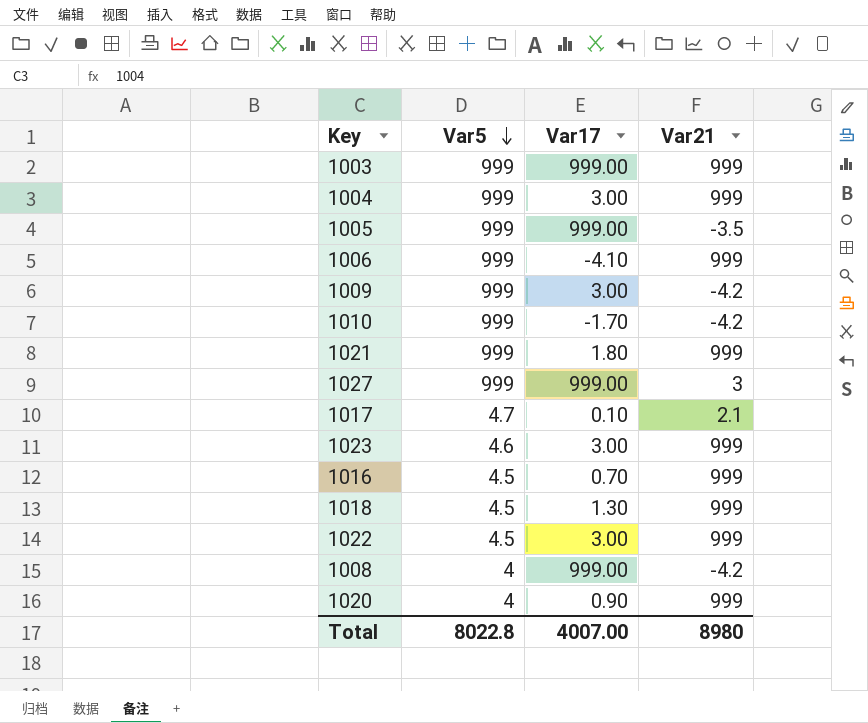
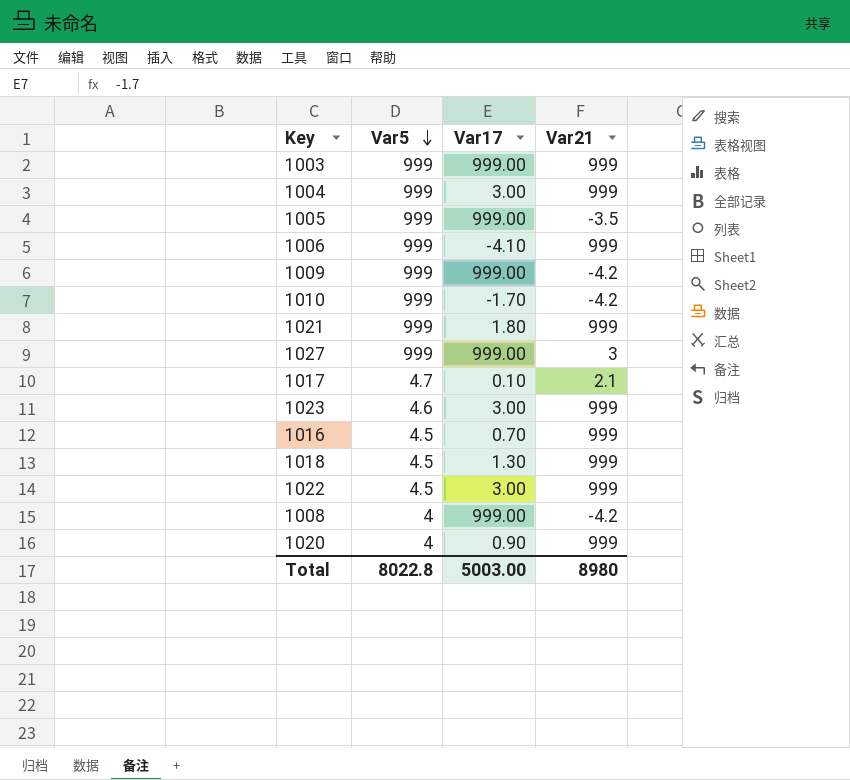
1009 | Var17: 3.00 -> 999.00
Total | Var17: 4007.00 -> 5003.00

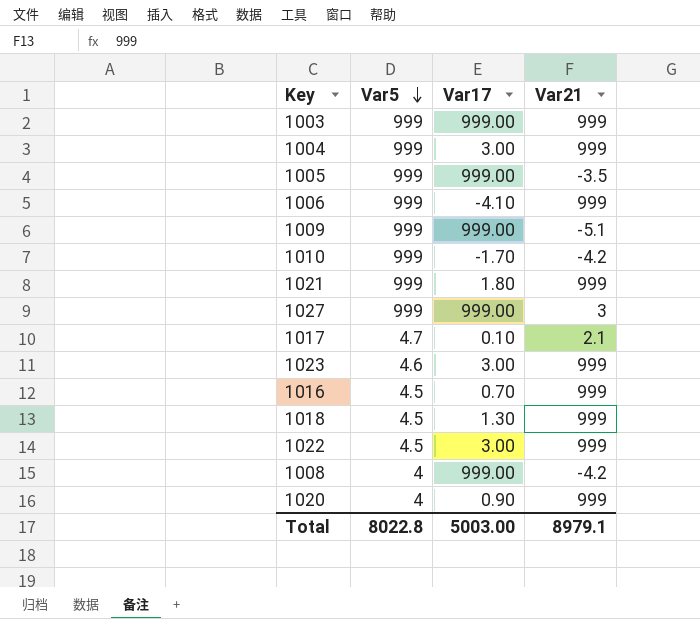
1009 | Var21: -4.2 -> -5.1
Total | Var21: 8980 -> 8979.1

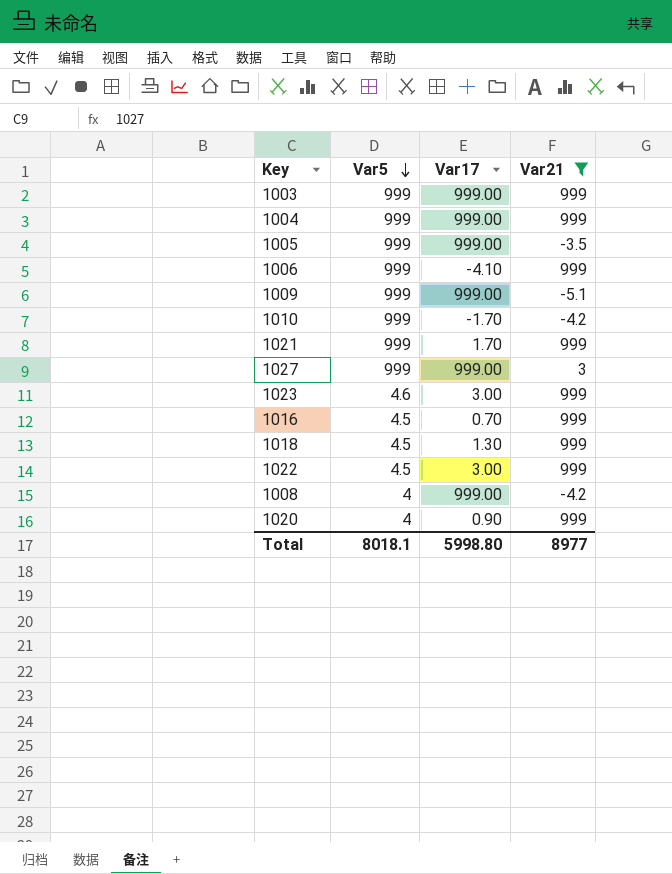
filter: none -> Var21 != 2.1
1004 | Var17: 3.00 -> 999.00
1021 | Var17: 1.80 -> 1.70
Total | Var5: 8022.8 -> 8018.1
Total | Var17: 5003.00 -> 5998.80
Total | Var21: 8979.1 -> 8977

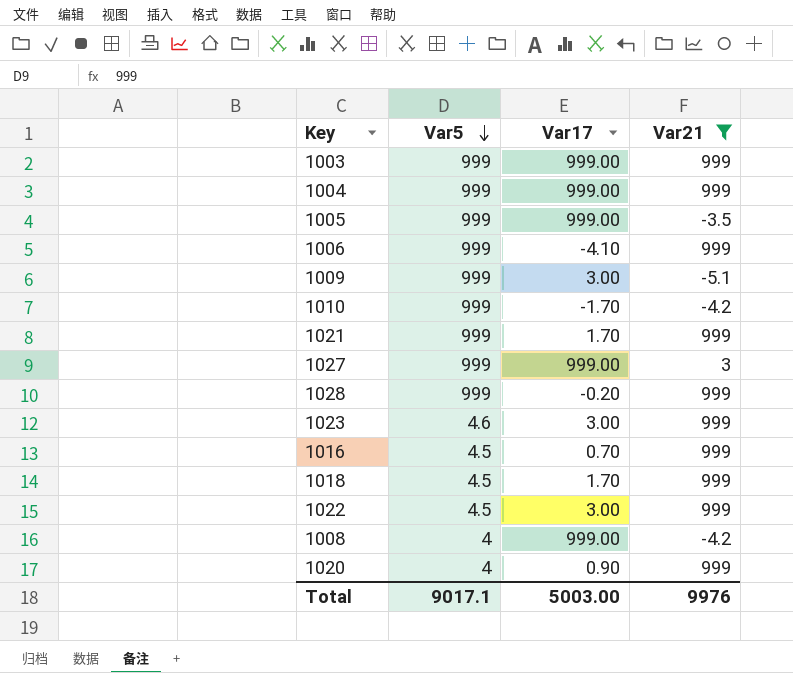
1009 | Var17: 999.00 -> 3.00
row 1028: none -> 999 | -0.20 | 999
1018 | Var17: 1.30 -> 1.70
Total | Var5: 8018.1 -> 9017.1
Total | Var17: 5998.80 -> 5003.00
Total | Var21: 8977 -> 9976

